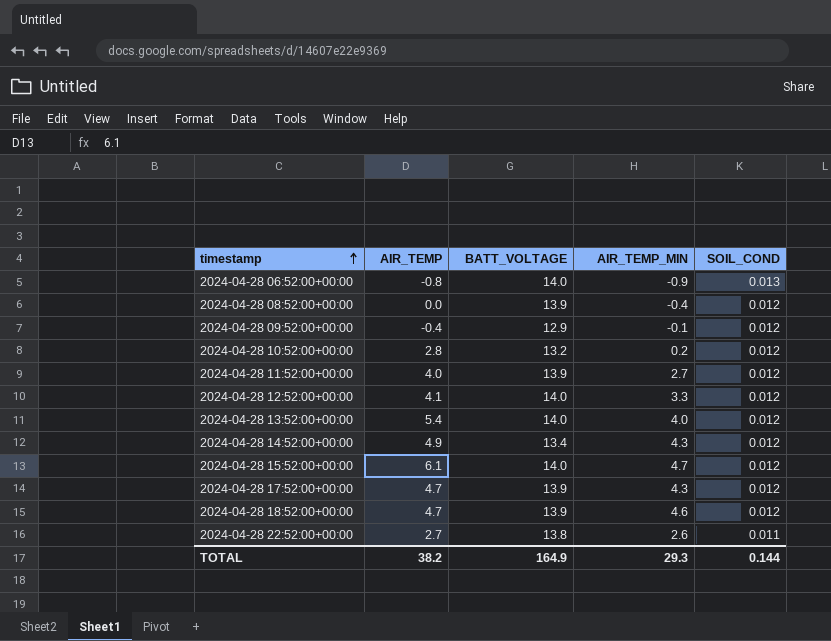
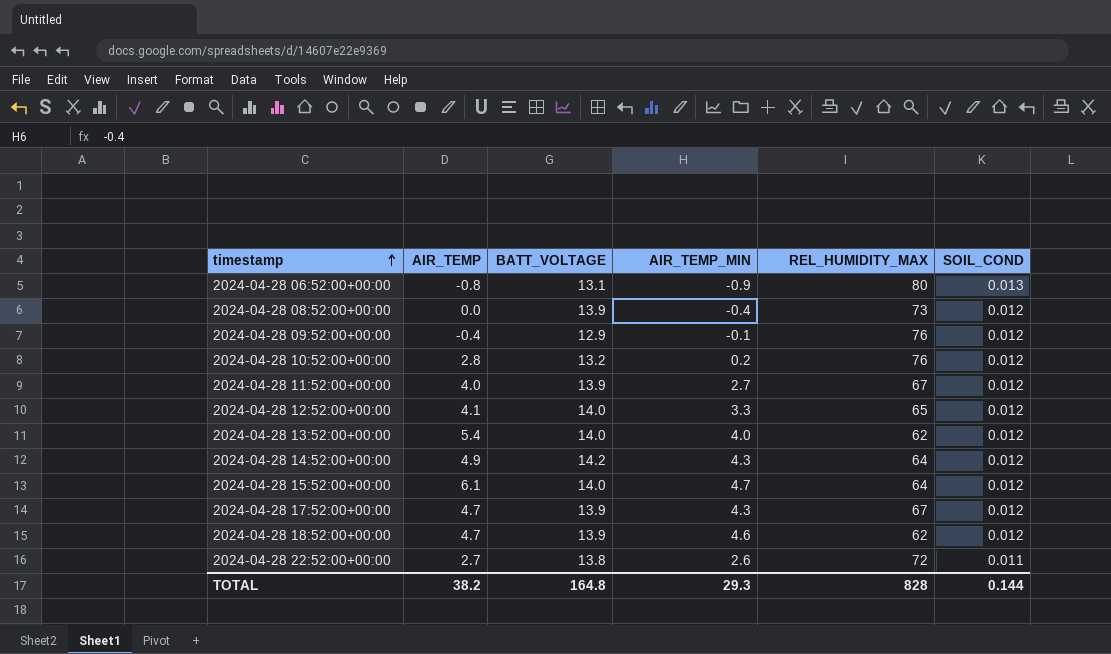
column REL_HUMIDITY_MAX | position: none -> 5
2024-04-28 06:52:00+00:00 | BATT_VOLTAGE: 14.0 -> 13.1
2024-04-28 14:52:00+00:00 | BATT_VOLTAGE: 13.4 -> 14.2
TOTAL | BATT_VOLTAGE: 164.9 -> 164.8

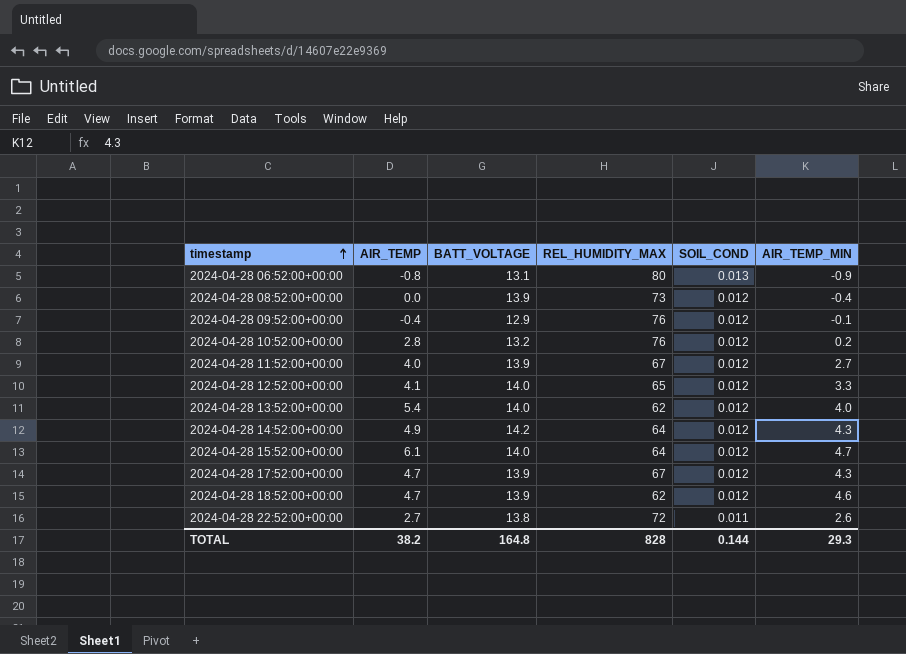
column AIR_TEMP_MIN | position: 4 -> 6

